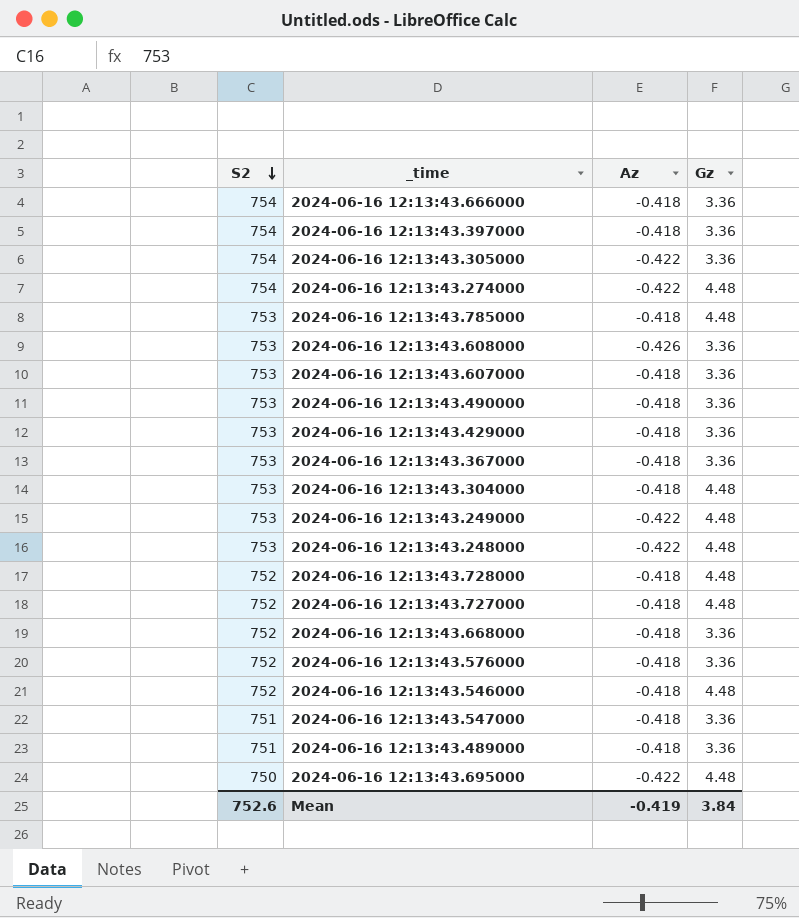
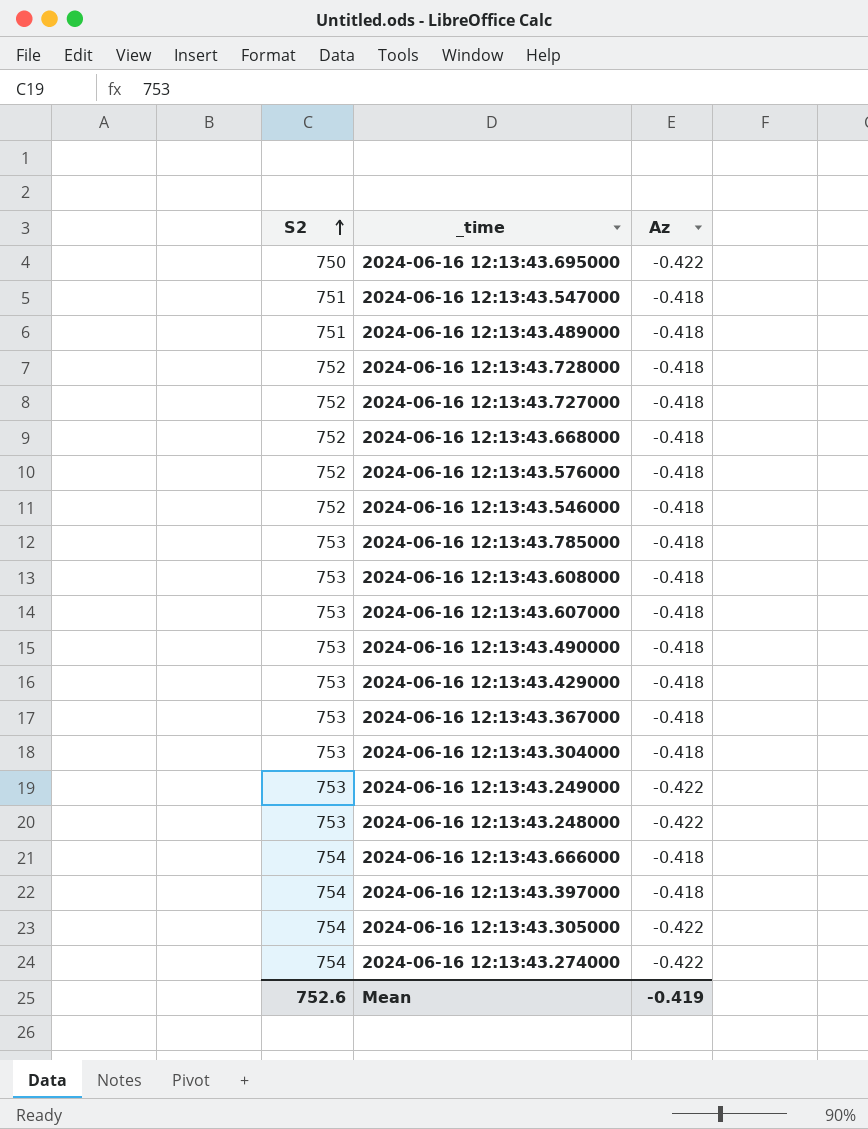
row order: S2 descending -> S2 ascending
column Gz | position: 4 -> none
2024-06-16 12:13:43.608000 | Az: -0.426 -> -0.418

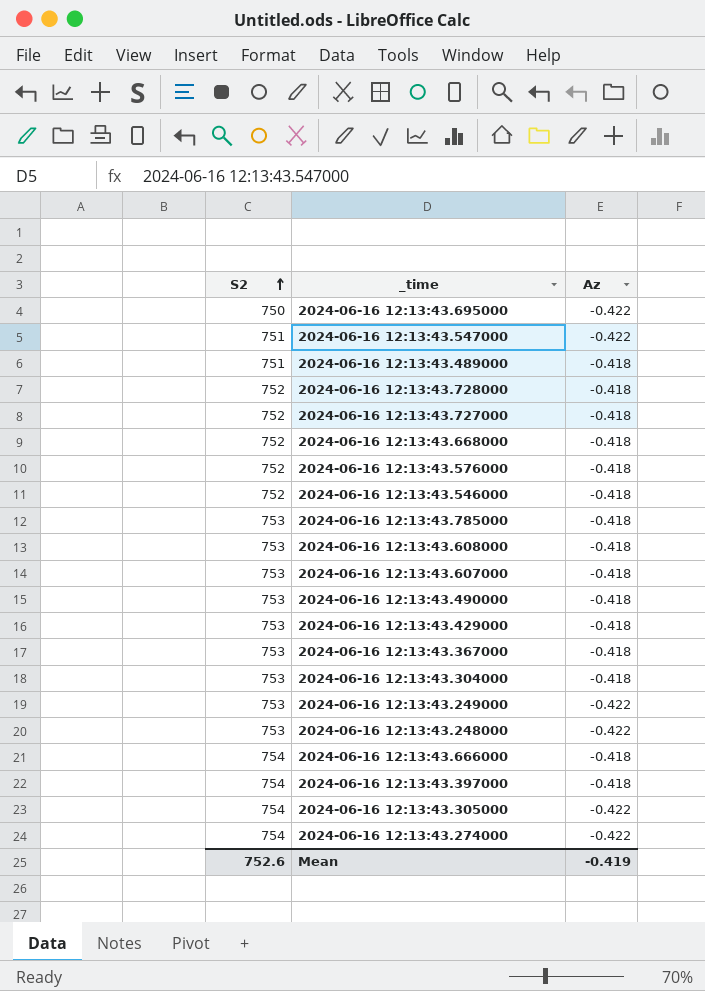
2024-06-16 12:13:43.547000 | Az: -0.418 -> -0.422

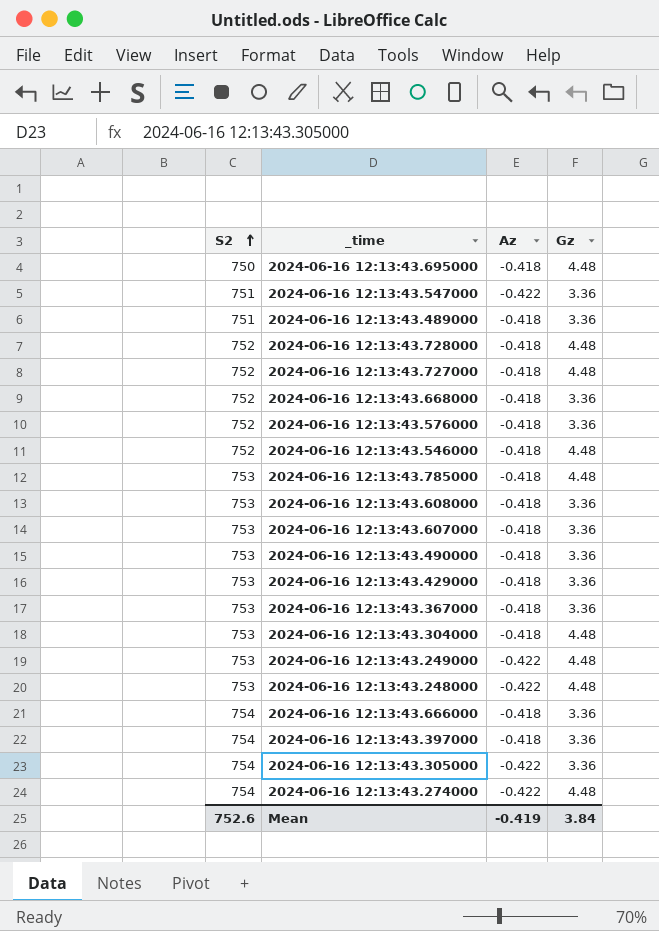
column Gz | position: none -> 4
2024-06-16 12:13:43.695000 | Az: -0.422 -> -0.418

